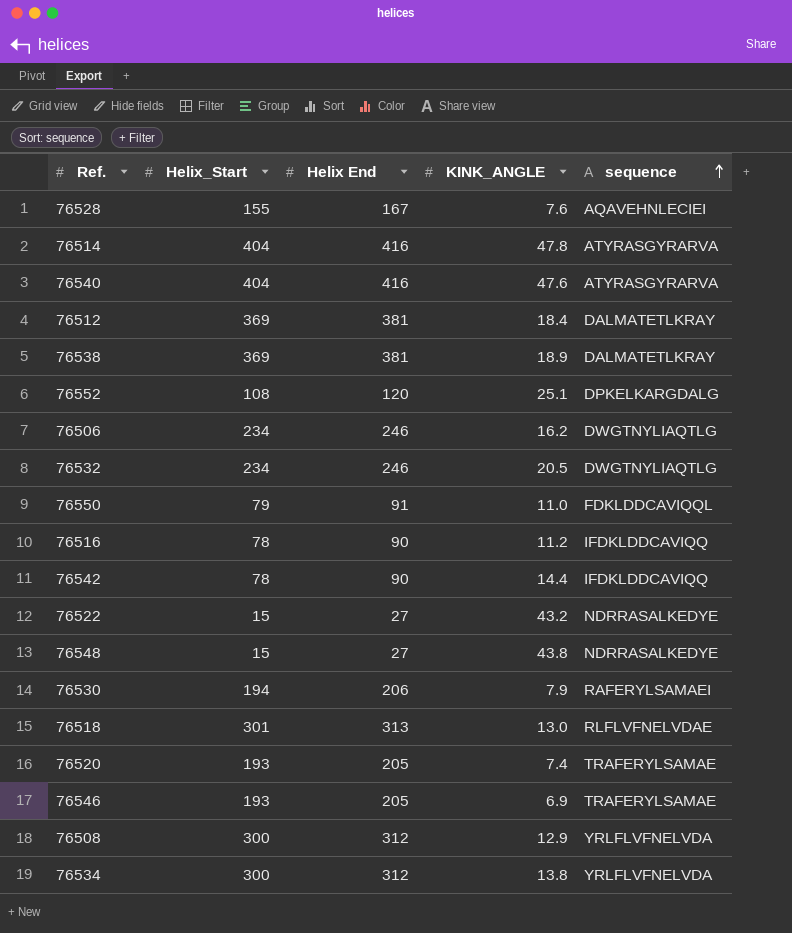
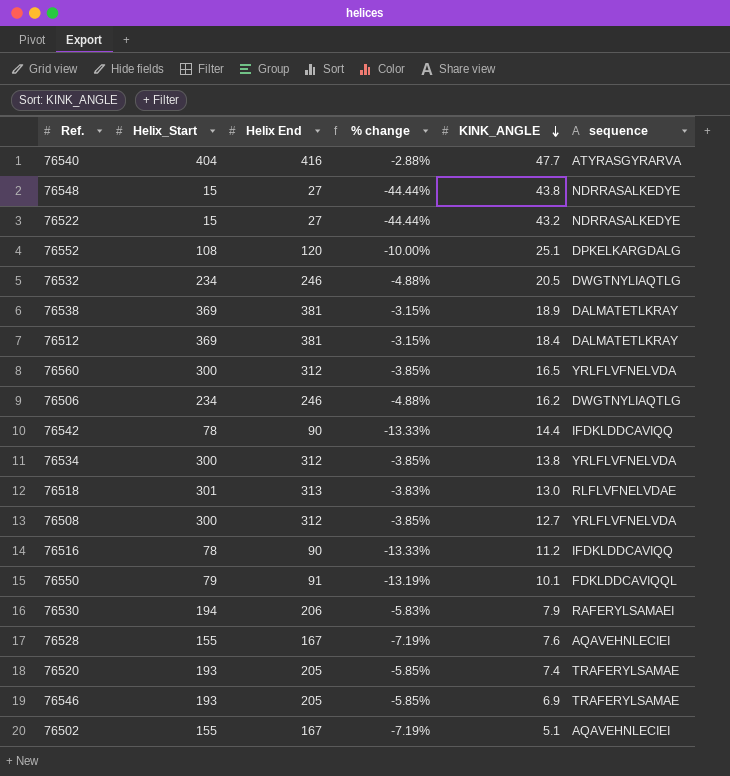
row order: sequence ascending -> KINK_ANGLE descending
column % change | formula: none -> ([Helix_Start] - [Helix End]) / [Helix End]
row 76514: 404 | 416 | 47.8 | ATYRASGYRARVA -> none
76540 | KINK_ANGLE: 47.6 -> 47.7
row 76560: none -> 300 | 312 | -3.85% | 16.5 | YRLFLVFNELVDA
76508 | KINK_ANGLE: 12.9 -> 12.7
76550 | KINK_ANGLE: 11.0 -> 10.1
row 76502: none -> 155 | 167 | -7.19% | 5.1 | AQAVEHNLECIEI

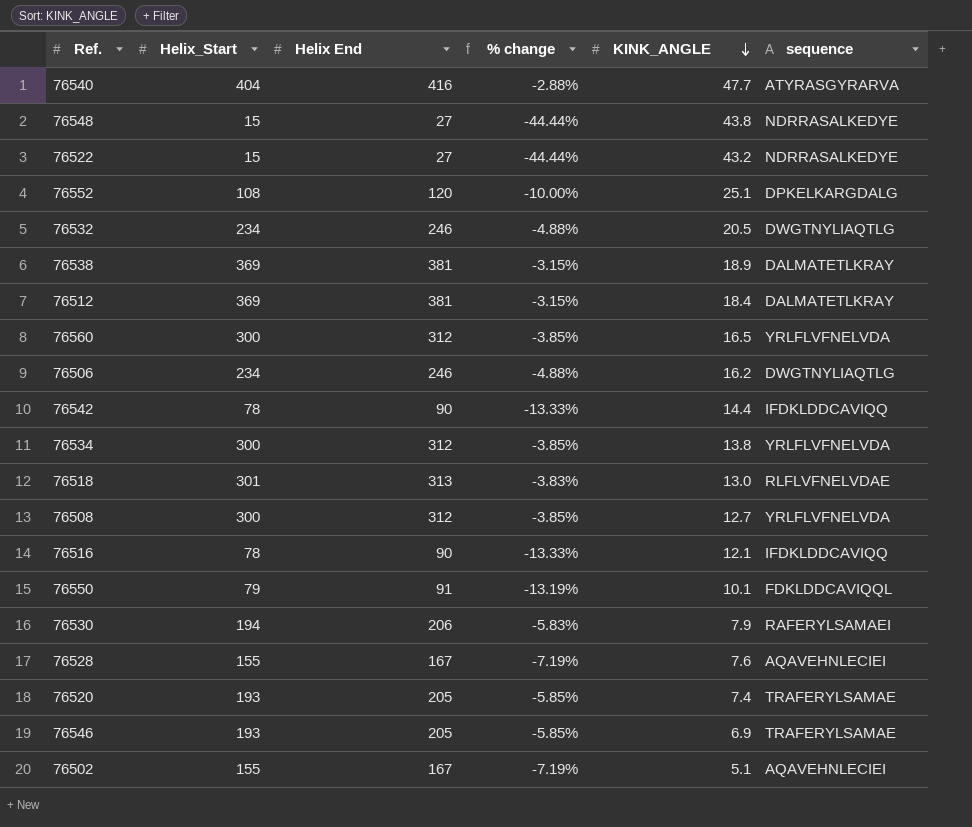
76516 | KINK_ANGLE: 11.2 -> 12.1

